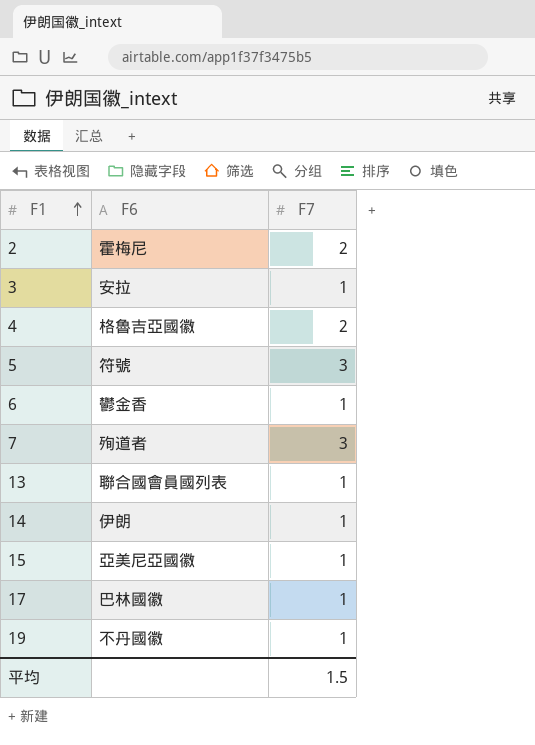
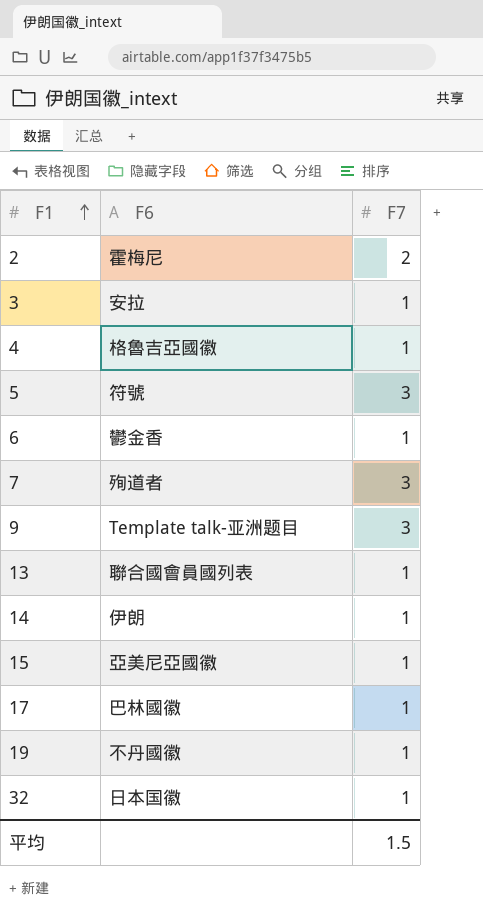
4 | F7: 2 -> 1
row 9: none -> Template talk-亚洲题目 | 3
row 32: none -> 日本国徽 | 1

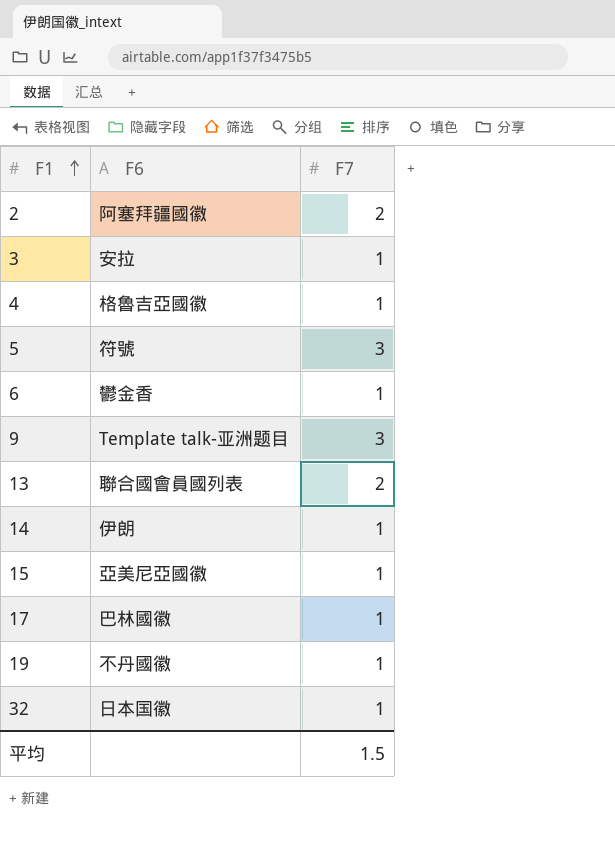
row 7: 殉道者 | 3 -> none
2 | F6: 霍梅尼 -> 阿塞拜疆國徽
13 | F7: 1 -> 2

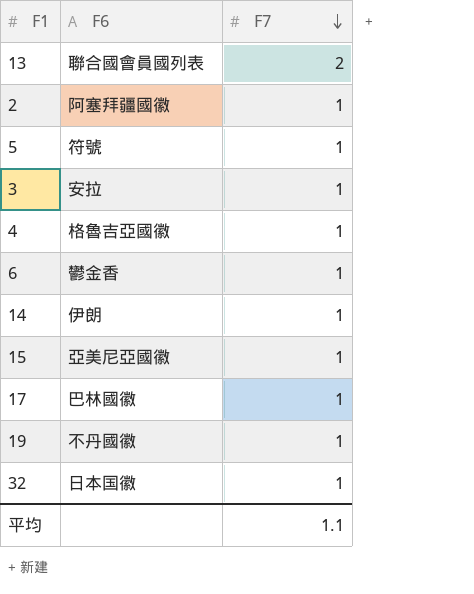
row order: F1 ascending -> F7 descending
row 9: Template talk-亚洲题目 | 3 -> none
2 | F7: 2 -> 1
5 | F7: 3 -> 1
平均 | F7: 1.5 -> 1.1

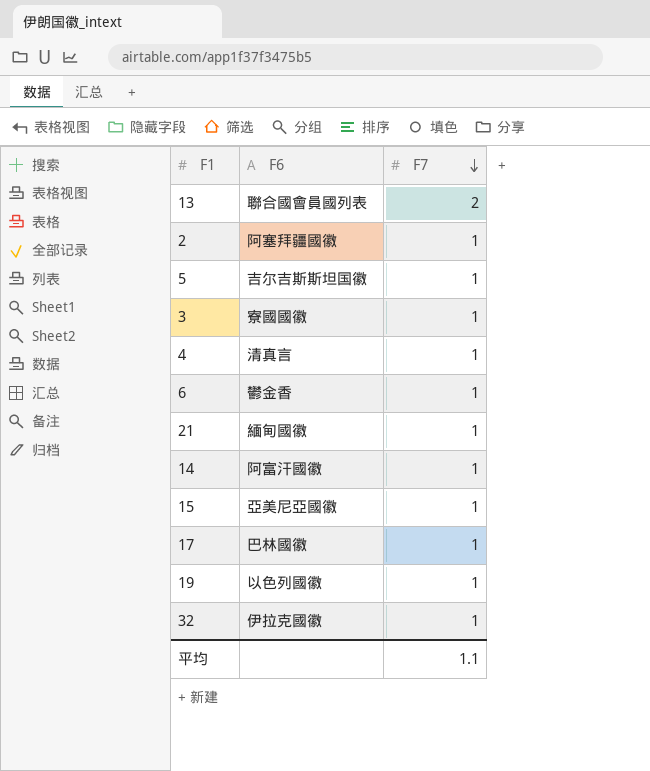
5 | F6: 符號 -> 吉尔吉斯斯坦国徽
3 | F6: 安拉 -> 寮國國徽
4 | F6: 格魯吉亞國徽 -> 清真言
row 21: none -> 緬甸國徽 | 1
14 | F6: 伊朗 -> 阿富汗國徽
19 | F6: 不丹國徽 -> 以色列國徽
32 | F6: 日本国徽 -> 伊拉克國徽

